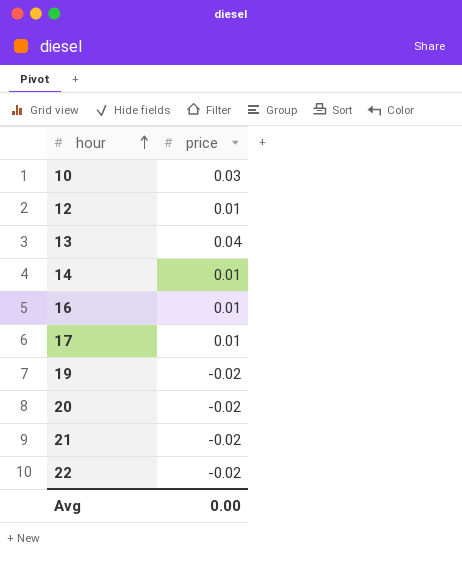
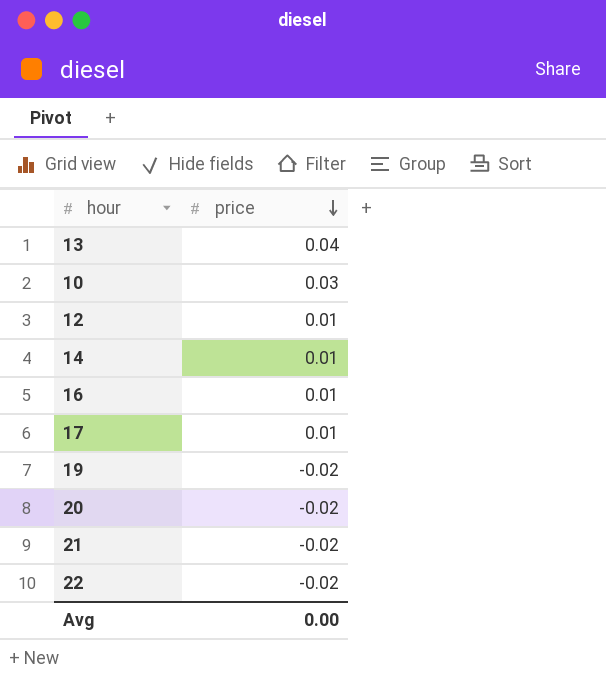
row order: hour ascending -> price descending

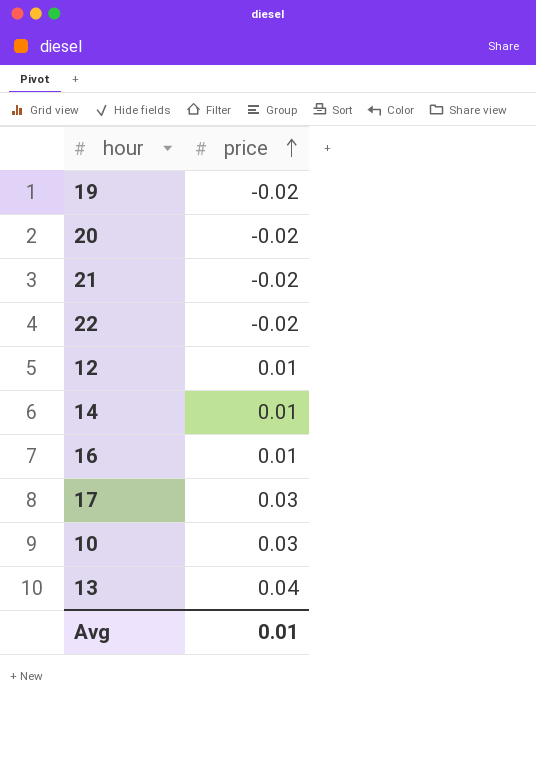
row order: price descending -> price ascending
17 | price: 0.01 -> 0.03
Avg | price: 0.00 -> 0.01

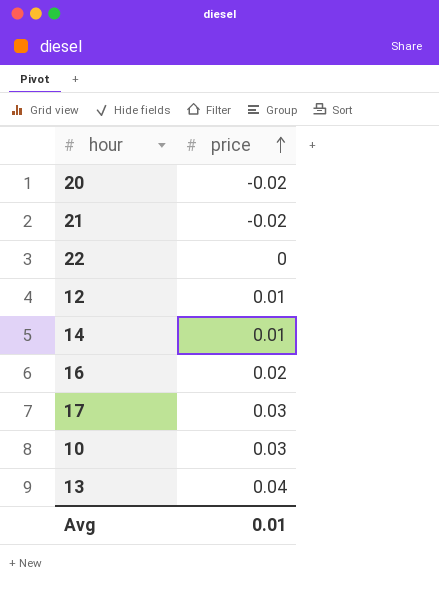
row 19: -0.02 -> none
22 | price: -0.02 -> 0
16 | price: 0.01 -> 0.02

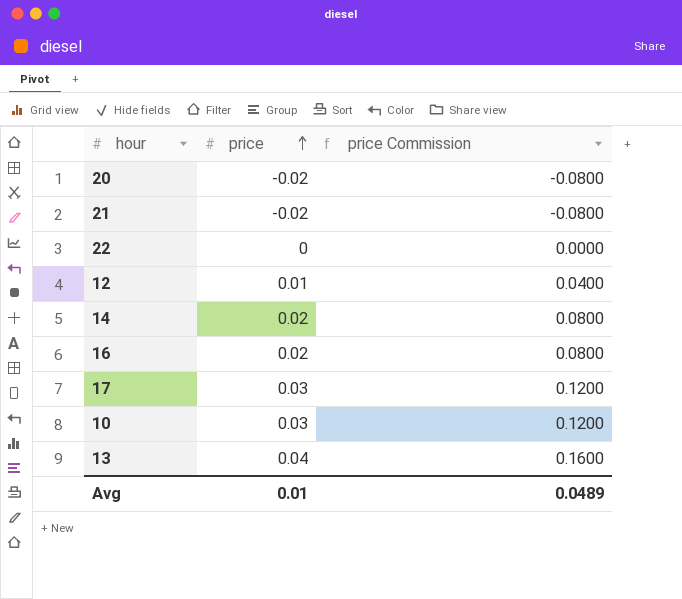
column price Commission | formula: none -> [price] * 4
14 | price: 0.01 -> 0.02

